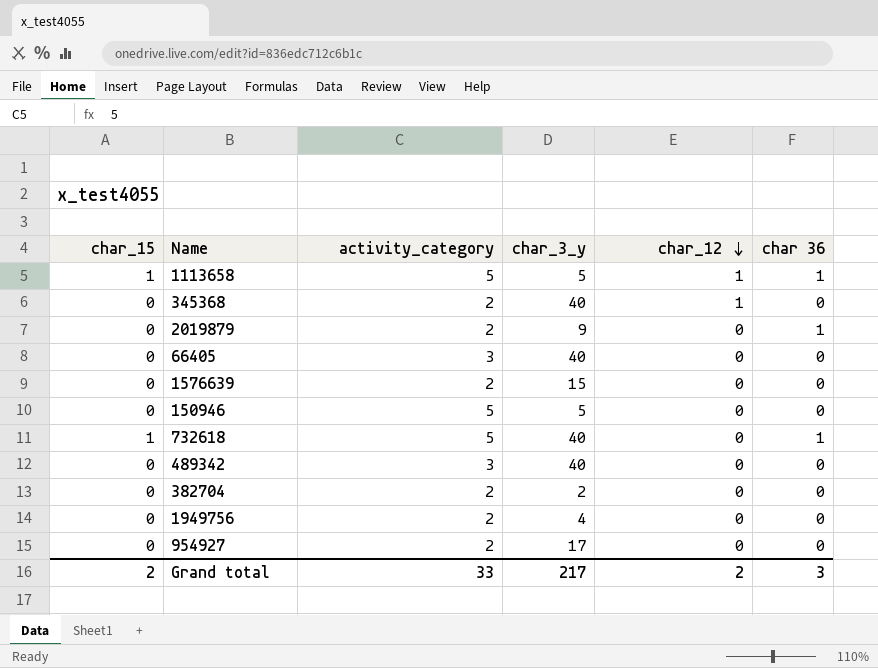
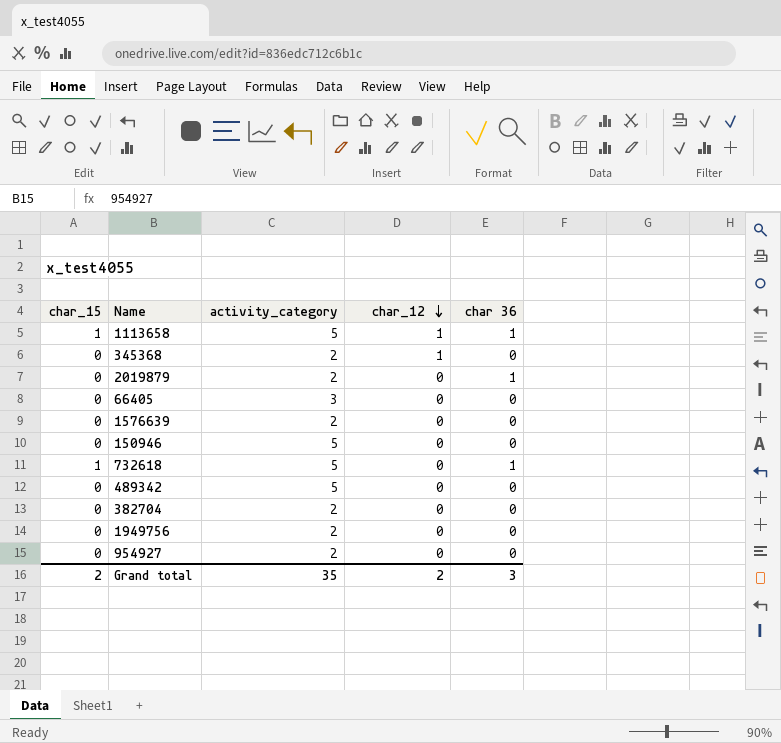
column char_3_y | position: 4 -> none
489342 | activity_category: 3 -> 5
Grand total | activity_category: 33 -> 35

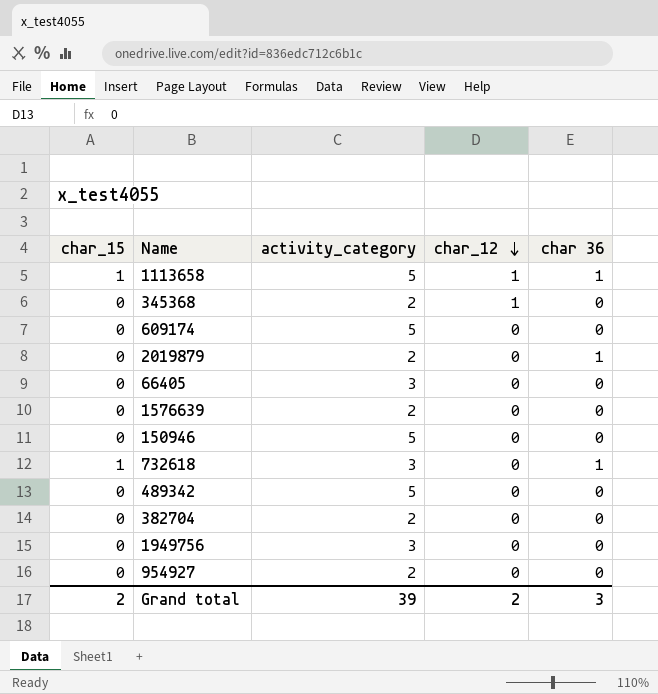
row 609174: none -> 0 | 5 | 0 | 0
732618 | activity_category: 5 -> 3
1949756 | activity_category: 2 -> 3
Grand total | activity_category: 35 -> 39

